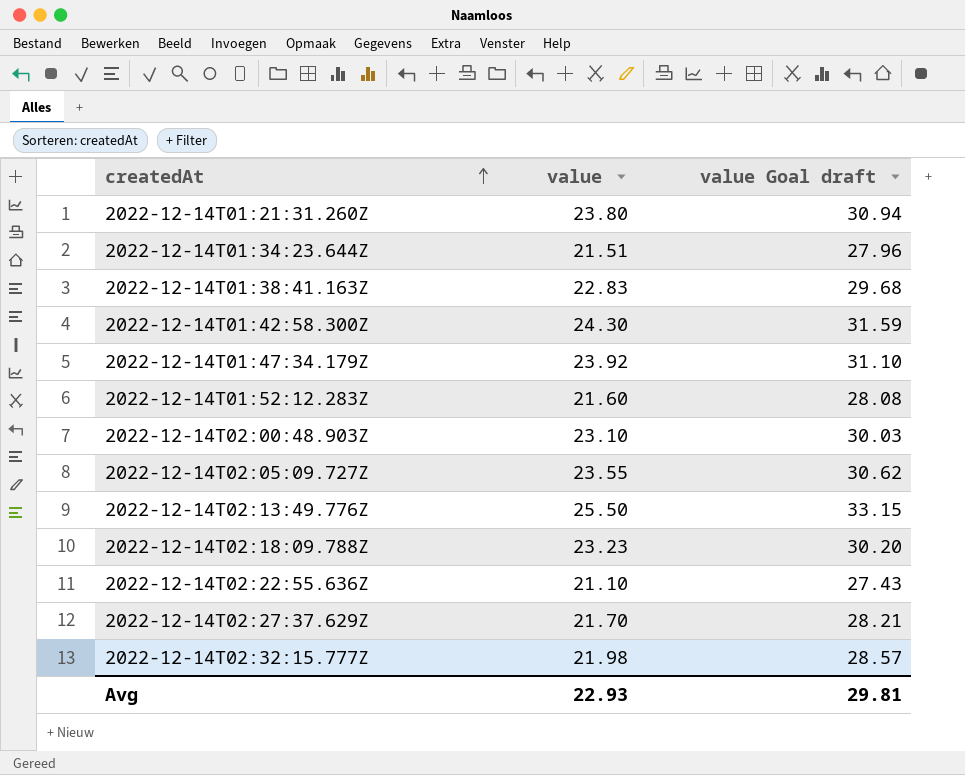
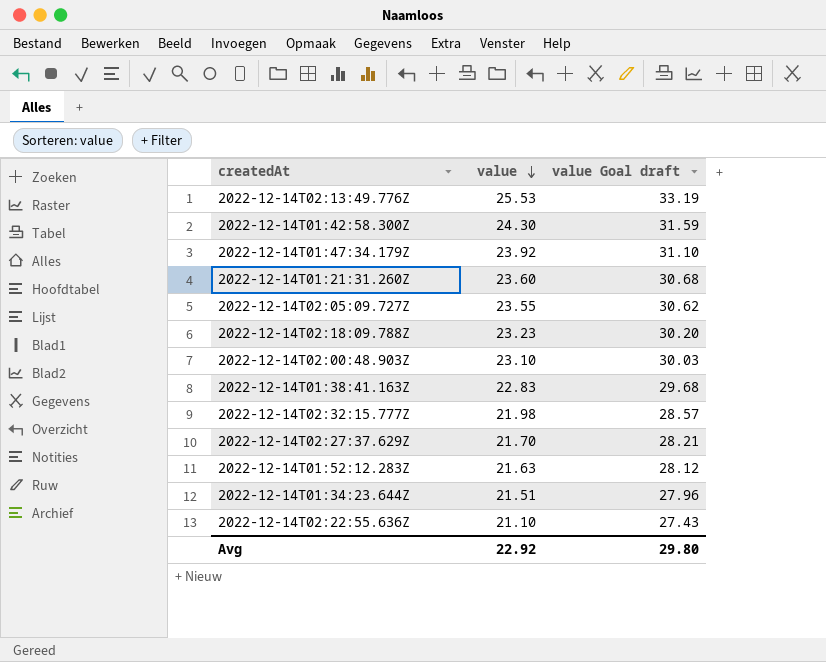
row order: createdAt ascending -> value descending
2022-12-14T02:13:49.776Z | value: 25.50 -> 25.53
2022-12-14T02:13:49.776Z | value Goal draft: 33.15 -> 33.19
2022-12-14T01:21:31.260Z | value: 23.80 -> 23.60
2022-12-14T01:21:31.260Z | value Goal draft: 30.94 -> 30.68
2022-12-14T01:52:12.283Z | value: 21.60 -> 21.63
2022-12-14T01:52:12.283Z | value Goal draft: 28.08 -> 28.12
Avg | value: 22.93 -> 22.92
Avg | value Goal draft: 29.81 -> 29.80

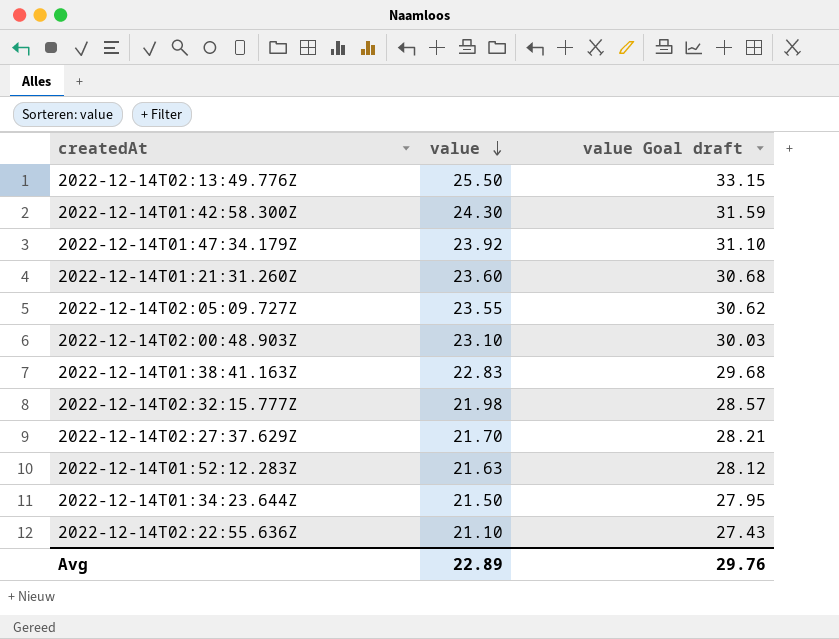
row 2022-12-14T02:18:09.788Z: 23.23 | 30.20 -> none
2022-12-14T02:13:49.776Z | value: 25.53 -> 25.50
2022-12-14T02:13:49.776Z | value Goal draft: 33.19 -> 33.15
2022-12-14T01:34:23.644Z | value: 21.51 -> 21.50
2022-12-14T01:34:23.644Z | value Goal draft: 27.96 -> 27.95
Avg | value: 22.92 -> 22.89
Avg | value Goal draft: 29.80 -> 29.76

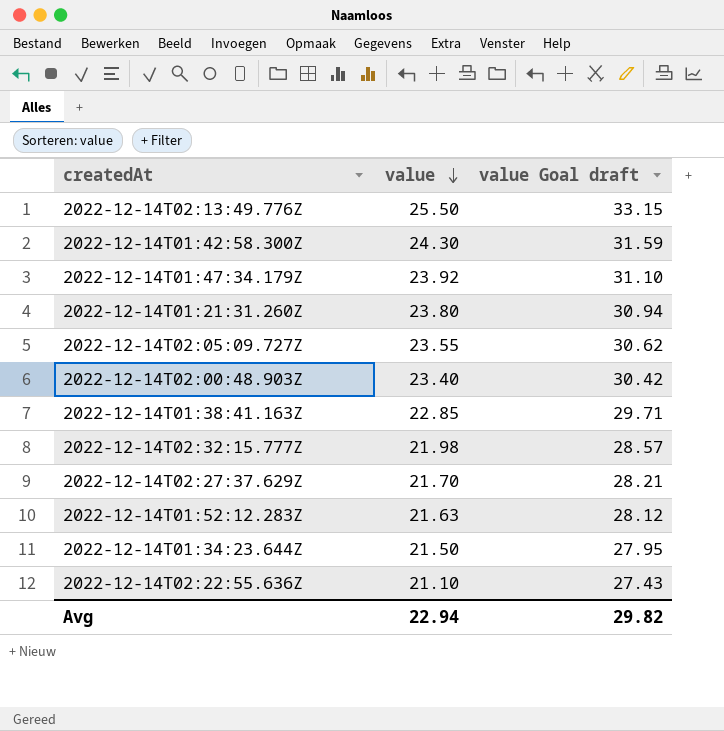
2022-12-14T01:21:31.260Z | value: 23.60 -> 23.80
2022-12-14T01:21:31.260Z | value Goal draft: 30.68 -> 30.94
2022-12-14T02:00:48.903Z | value: 23.10 -> 23.40
2022-12-14T02:00:48.903Z | value Goal draft: 30.03 -> 30.42
2022-12-14T01:38:41.163Z | value: 22.83 -> 22.85
2022-12-14T01:38:41.163Z | value Goal draft: 29.68 -> 29.71
Avg | value: 22.89 -> 22.94
Avg | value Goal draft: 29.76 -> 29.82

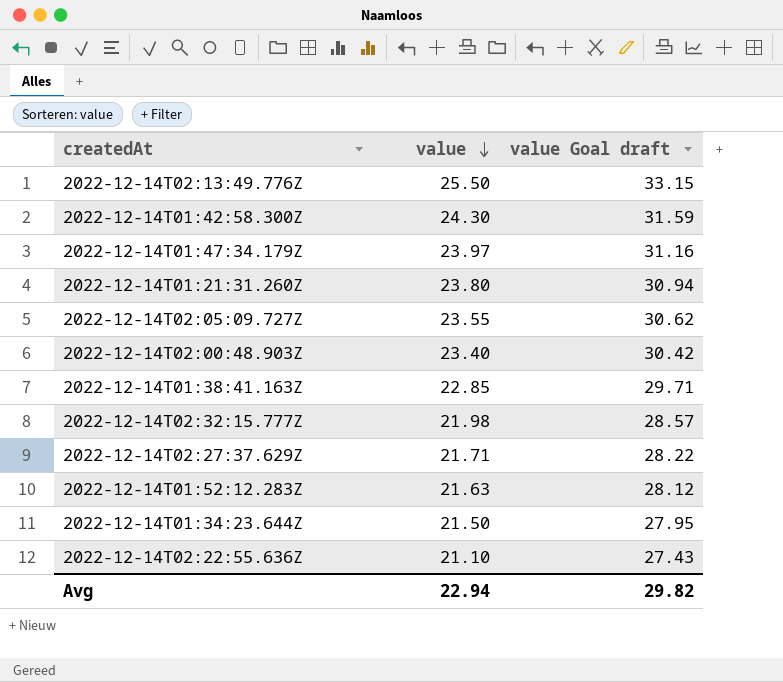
2022-12-14T01:47:34.179Z | value: 23.92 -> 23.97
2022-12-14T01:47:34.179Z | value Goal draft: 31.10 -> 31.16
2022-12-14T02:27:37.629Z | value: 21.70 -> 21.71
2022-12-14T02:27:37.629Z | value Goal draft: 28.21 -> 28.22

